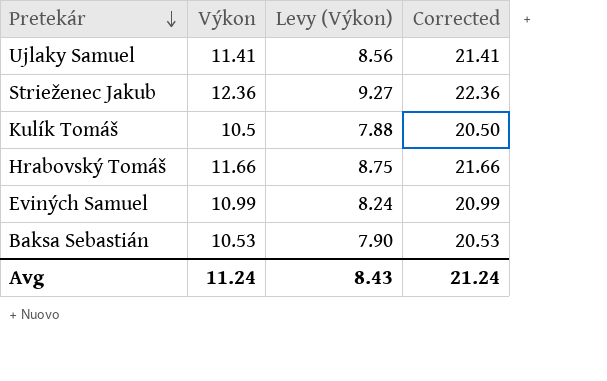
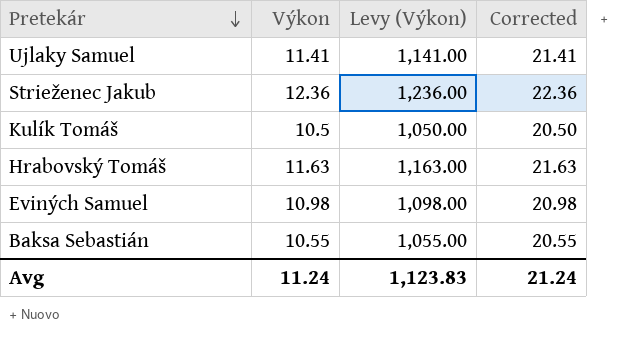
column Levy (Výkon) | formula: [Výkon] * 0.75 -> [Výkon] * 100
Hrabovský Tomáš | Výkon: 11.66 -> 11.63
Hrabovský Tomáš | Corrected: 21.66 -> 21.63
Eviných Samuel | Výkon: 10.99 -> 10.98
Eviných Samuel | Corrected: 20.99 -> 20.98
Baksa Sebastián | Výkon: 10.53 -> 10.55
Baksa Sebastián | Corrected: 20.53 -> 20.55
Avg | Levy (Výkon): 8.43 -> 1,123.83

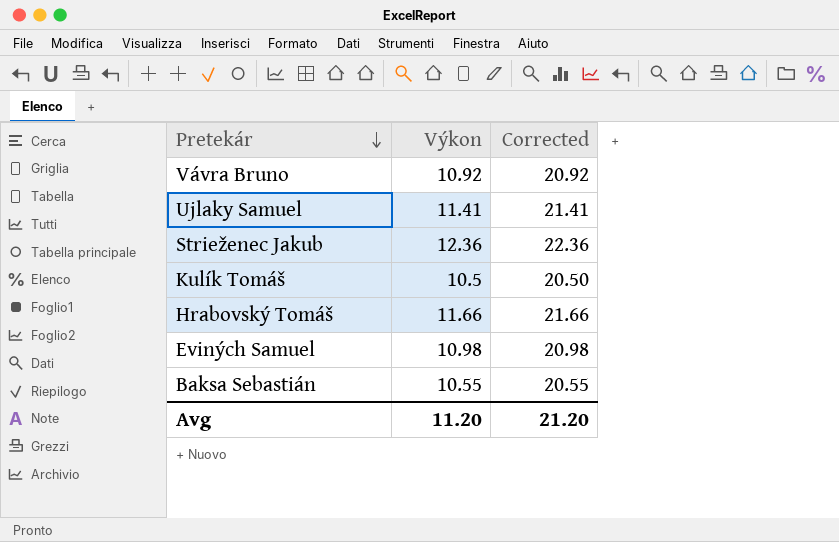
column Levy (Výkon) | formula: [Výkon] * 100 -> none
row Vávra Bruno: none -> 10.92 | 20.92
Hrabovský Tomáš | Výkon: 11.63 -> 11.66
Hrabovský Tomáš | Corrected: 21.63 -> 21.66
Avg | Výkon: 11.24 -> 11.20
Avg | Corrected: 21.24 -> 21.20

